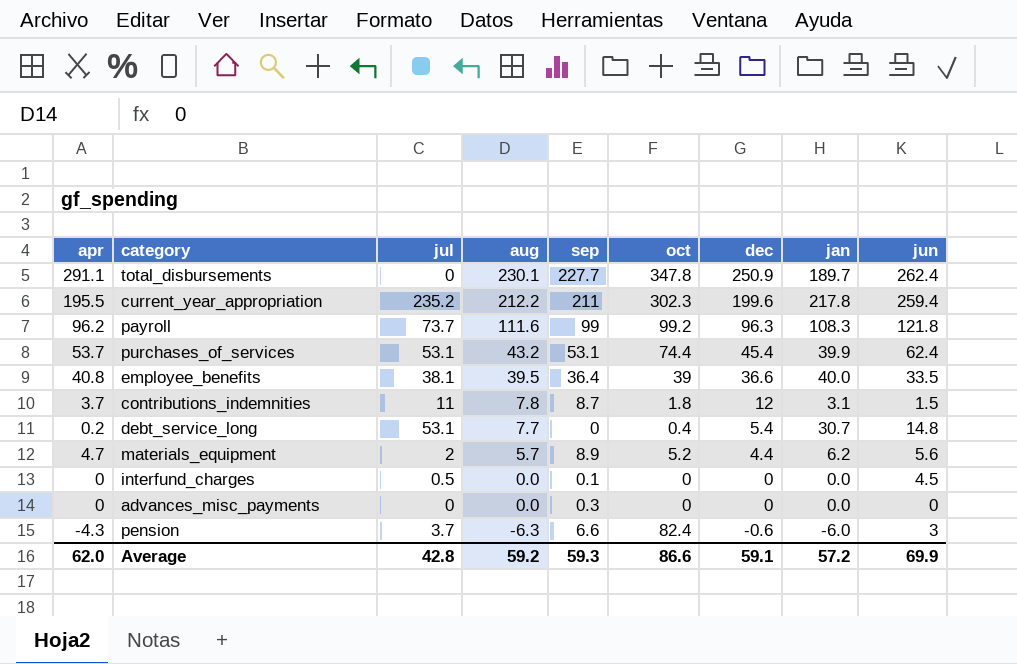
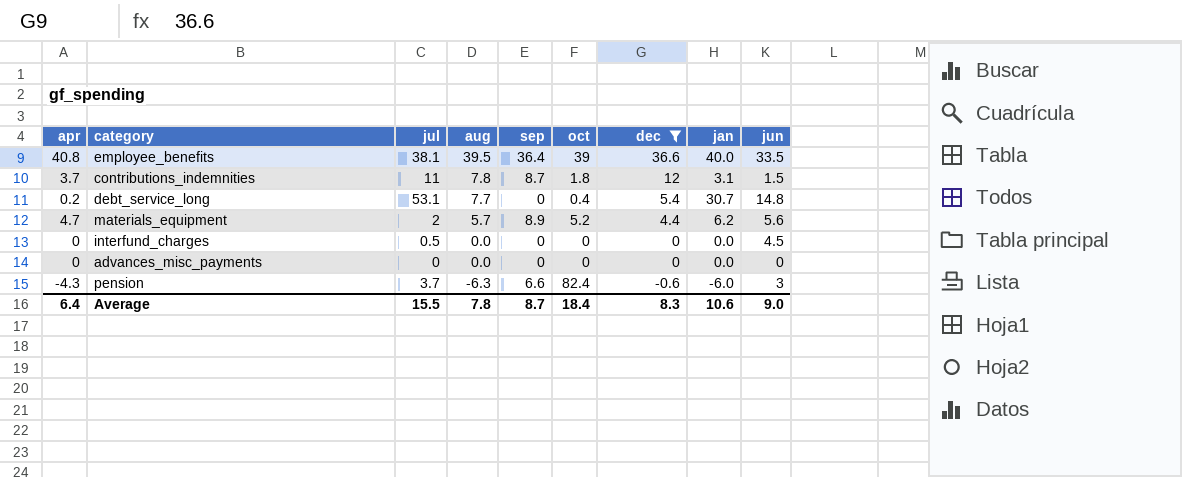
filter: none -> dec <= 36.6
interfund_charges | sep: 0.1 -> 0
advances_misc_payments | sep: 0.3 -> 0
Average | apr: 62.0 -> 6.4
Average | jul: 42.8 -> 15.5
Average | aug: 59.2 -> 7.8
Average | sep: 59.3 -> 8.7
Average | oct: 86.6 -> 18.4
Average | dec: 59.1 -> 8.3
Average | jan: 57.2 -> 10.6
Average | jun: 69.9 -> 9.0

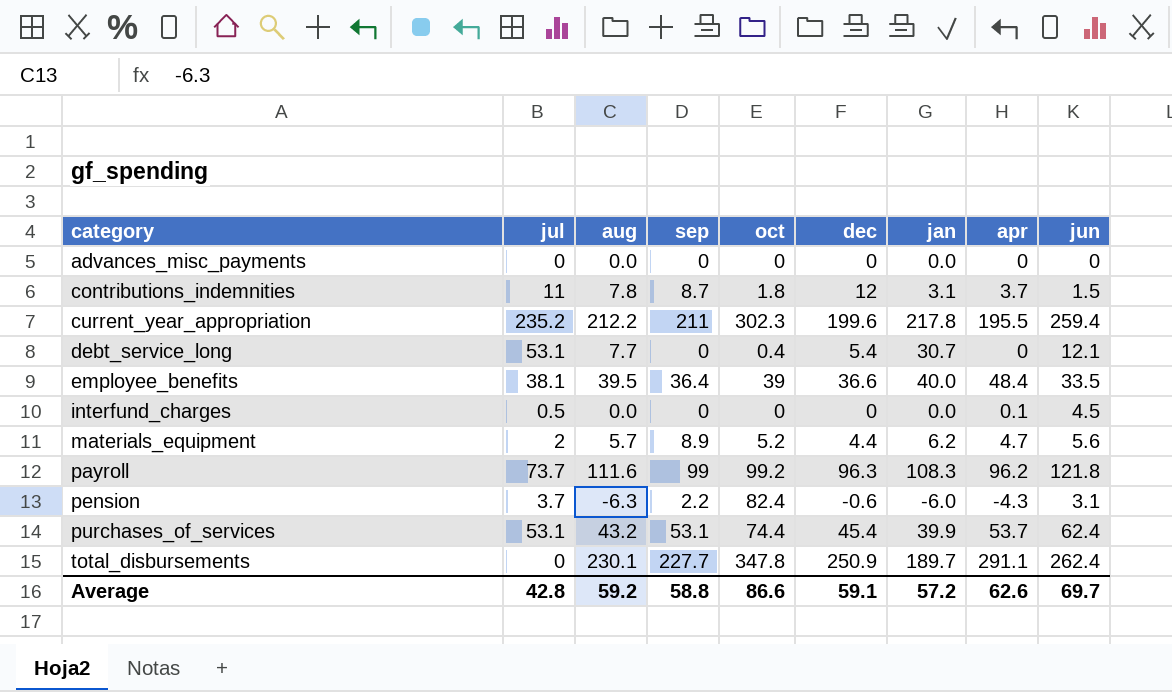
filter: dec <= 36.6 -> none
row order: aug descending -> category ascending
column apr | position: 1 -> 8
debt_service_long | apr: 0.2 -> 0
debt_service_long | jun: 14.8 -> 12.1
employee_benefits | apr: 40.8 -> 48.4
interfund_charges | apr: 0 -> 0.1
pension | sep: 6.6 -> 2.2
pension | jun: 3 -> 3.1
Average | jul: 15.5 -> 42.8
Average | aug: 7.8 -> 59.2
Average | sep: 8.7 -> 58.8
Average | oct: 18.4 -> 86.6
Average | dec: 8.3 -> 59.1
Average | jan: 10.6 -> 57.2
Average | apr: 6.4 -> 62.6
Average | jun: 9.0 -> 69.7

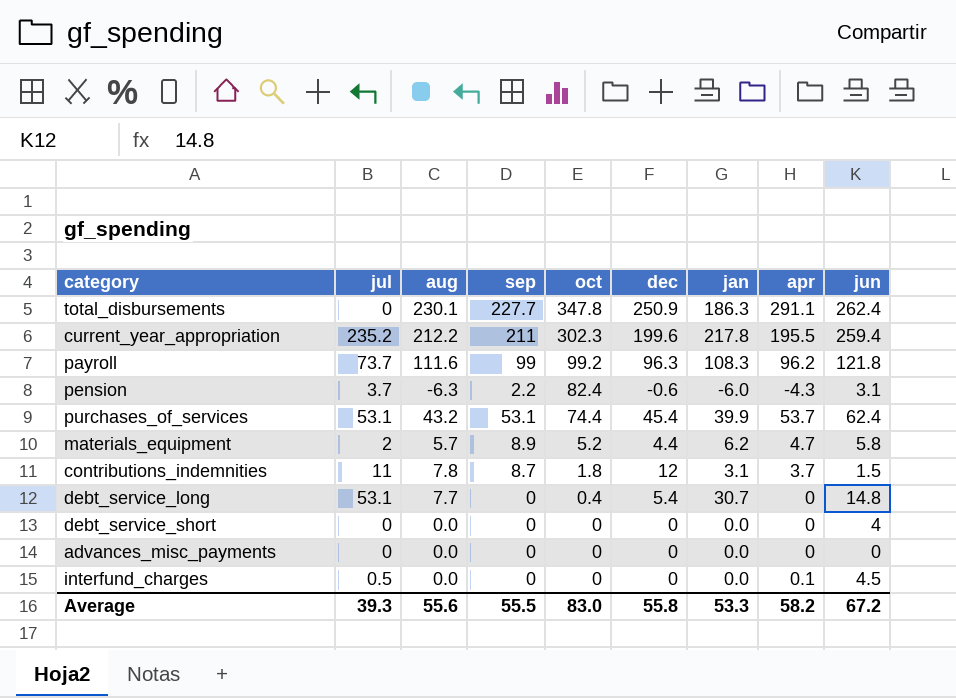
row order: category ascending -> oct descending
row employee_benefits: 38.1 | 39.5 | 36.4 | 39 | 36.6 | 40.0 | 48.4 | 33.5 -> none
total_disbursements | jan: 189.7 -> 186.3
materials_equipment | jun: 5.6 -> 5.8
debt_service_long | jun: 12.1 -> 14.8
row debt_service_short: none -> 0 | 0.0 | 0 | 0 | 0 | 0.0 | 0 | 4
Average | jul: 42.8 -> 39.3
Average | aug: 59.2 -> 55.6
Average | sep: 58.8 -> 55.5
Average | oct: 86.6 -> 83.0
Average | dec: 59.1 -> 55.8
Average | jan: 57.2 -> 53.3
Average | apr: 62.6 -> 58.2
Average | jun: 69.7 -> 67.2

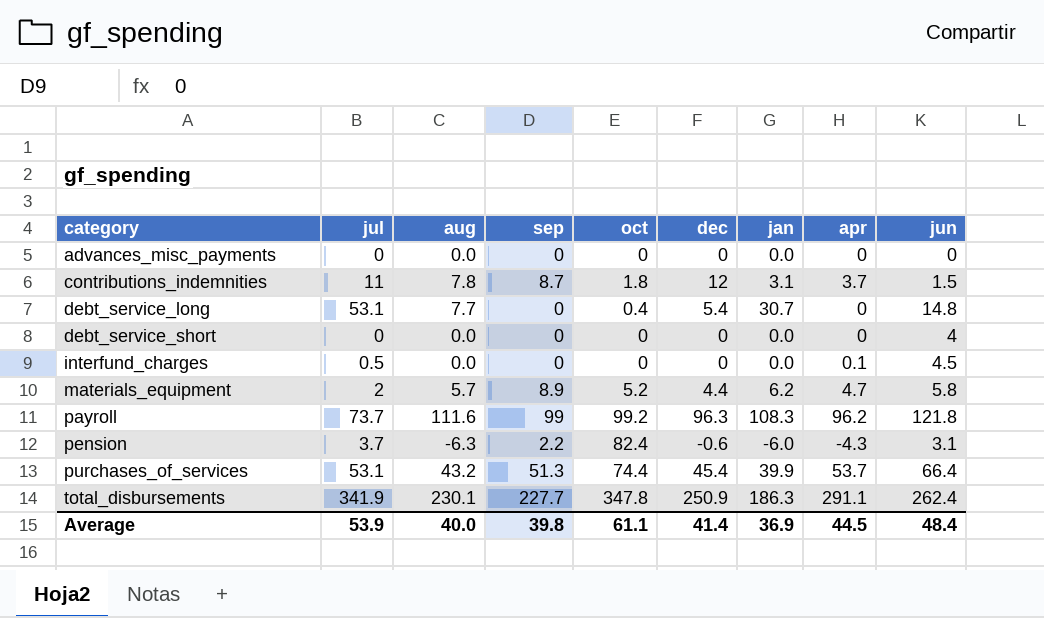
row order: oct descending -> category ascending
row current_year_appropriation: 235.2 | 212.2 | 211 | 302.3 | 199.6 | 217.8 | 195.5 | 259.4 -> none
purchases_of_services | sep: 53.1 -> 51.3
purchases_of_services | jun: 62.4 -> 66.4
total_disbursements | jul: 0 -> 341.9
Average | jul: 39.3 -> 53.9
Average | aug: 55.6 -> 40.0
Average | sep: 55.5 -> 39.8
Average | oct: 83.0 -> 61.1
Average | dec: 55.8 -> 41.4
Average | jan: 53.3 -> 36.9
Average | apr: 58.2 -> 44.5
Average | jun: 67.2 -> 48.4

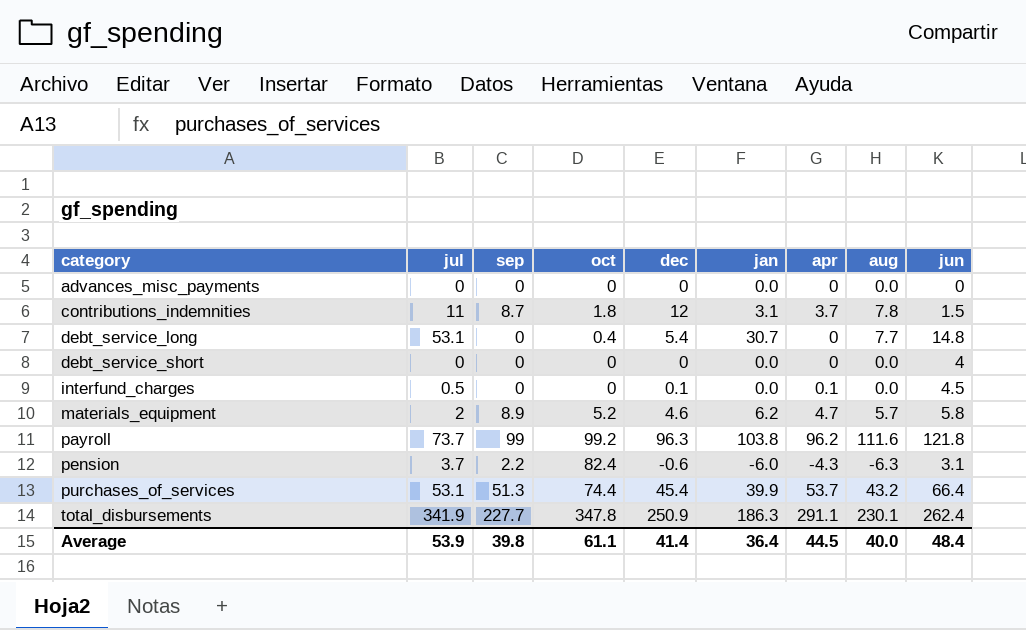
column aug | position: 3 -> 8
interfund_charges | dec: 0 -> 0.1
materials_equipment | dec: 4.4 -> 4.6
payroll | jan: 108.3 -> 103.8
Average | jan: 36.9 -> 36.4

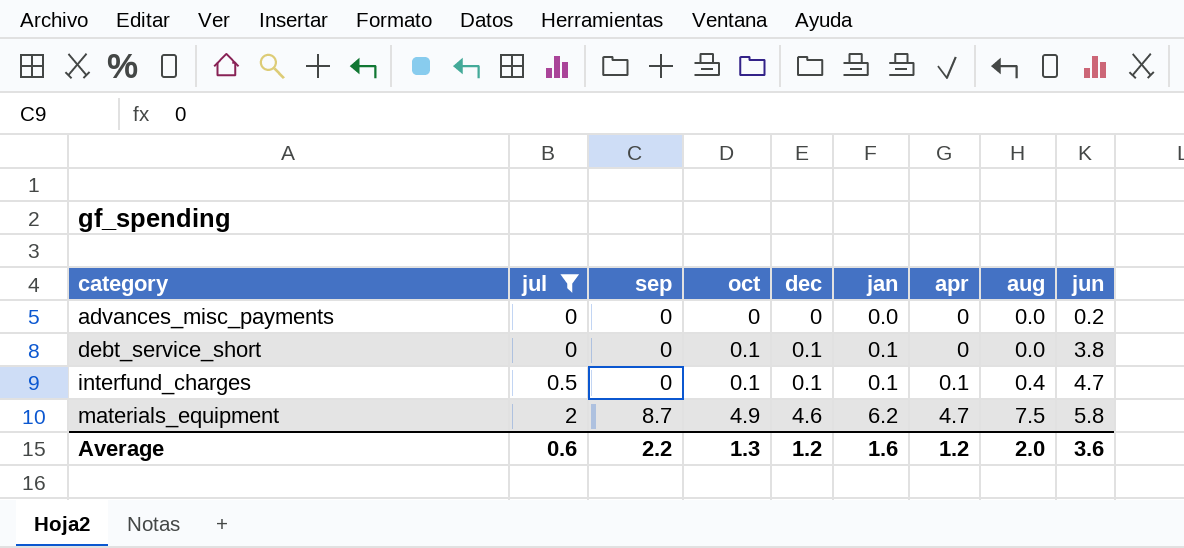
filter: none -> jul <= 2
advances_misc_payments | jun: 0 -> 0.2
debt_service_short | oct: 0 -> 0.1
debt_service_short | dec: 0 -> 0.1
debt_service_short | jan: 0.0 -> 0.1
debt_service_short | jun: 4 -> 3.8
interfund_charges | oct: 0 -> 0.1
interfund_charges | jan: 0.0 -> 0.1
interfund_charges | aug: 0.0 -> 0.4
interfund_charges | jun: 4.5 -> 4.7
materials_equipment | sep: 8.9 -> 8.7
materials_equipment | oct: 5.2 -> 4.9
materials_equipment | aug: 5.7 -> 7.5
Average | jul: 53.9 -> 0.6
Average | sep: 39.8 -> 2.2
Average | oct: 61.1 -> 1.3
Average | dec: 41.4 -> 1.2
Average | jan: 36.4 -> 1.6
Average | apr: 44.5 -> 1.2
Average | aug: 40.0 -> 2.0
Average | jun: 48.4 -> 3.6

